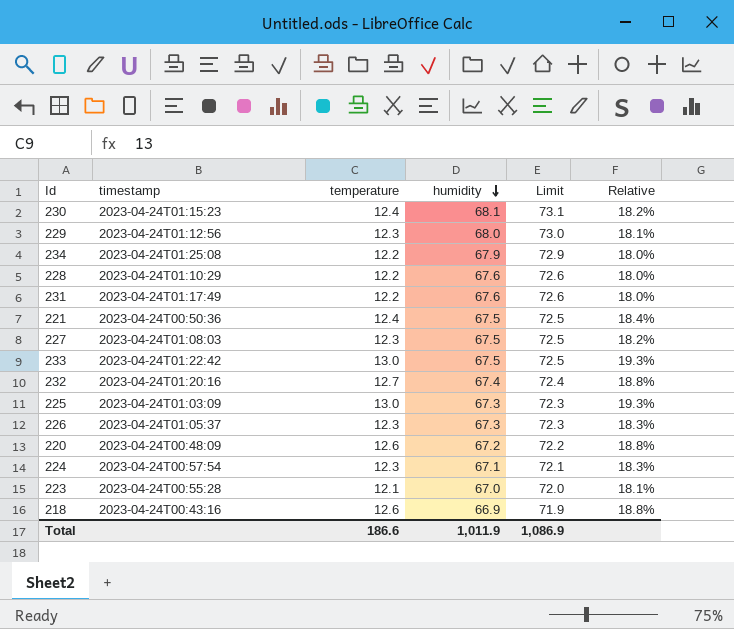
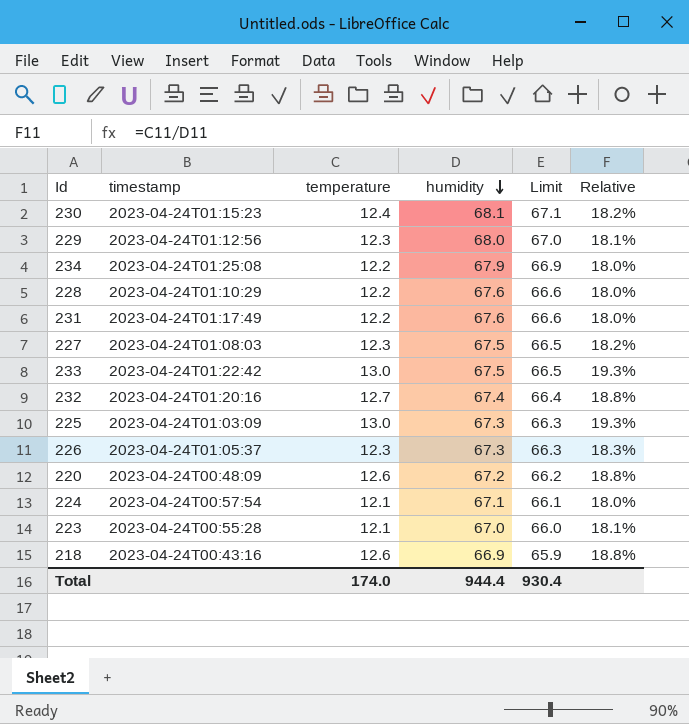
column Limit | formula: [humidity] + 5 -> [humidity] - 1
row 221: 2023-04-24T00:50:36 | 12.4 | 67.5 | 72.5 | 18.4% -> none
224 | temperature: 12.3 -> 12.1
224 | Relative: 18.3% -> 18.0%
Total | temperature: 186.6 -> 174.0
Total | humidity: 1,011.9 -> 944.4
Total | Limit: 1,086.9 -> 930.4

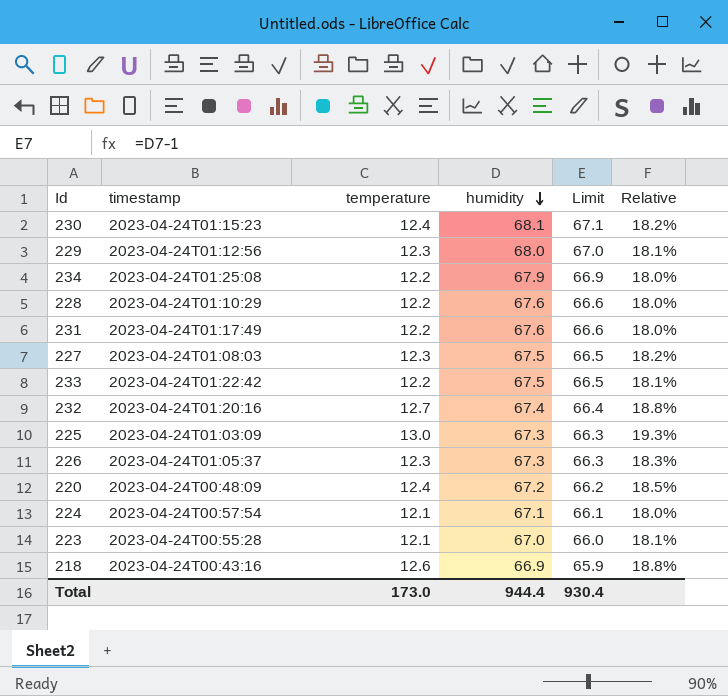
233 | temperature: 13.0 -> 12.2
233 | Relative: 19.3% -> 18.1%
220 | temperature: 12.6 -> 12.4
220 | Relative: 18.8% -> 18.5%
Total | temperature: 174.0 -> 173.0

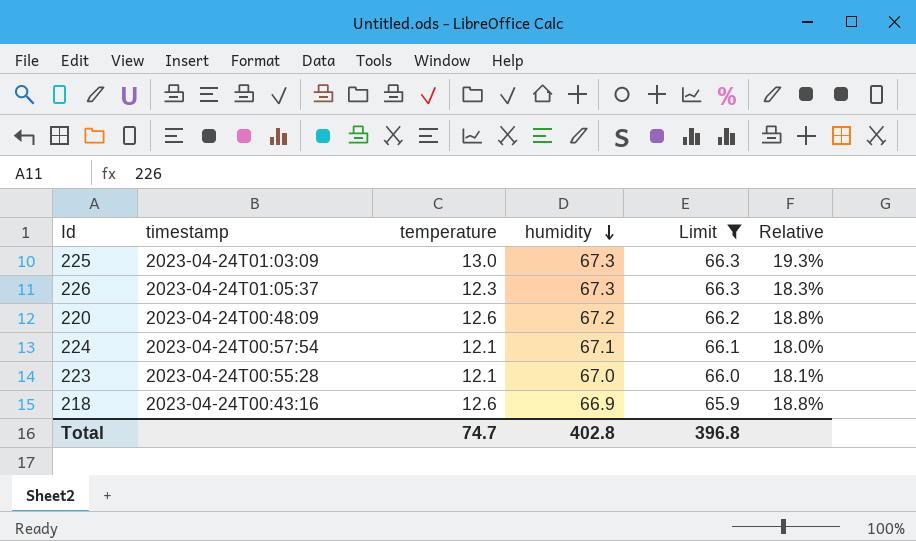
filter: none -> Limit <= 66.3
220 | temperature: 12.4 -> 12.6
220 | Relative: 18.5% -> 18.8%
Total | temperature: 173.0 -> 74.7
Total | humidity: 944.4 -> 402.8
Total | Limit: 930.4 -> 396.8

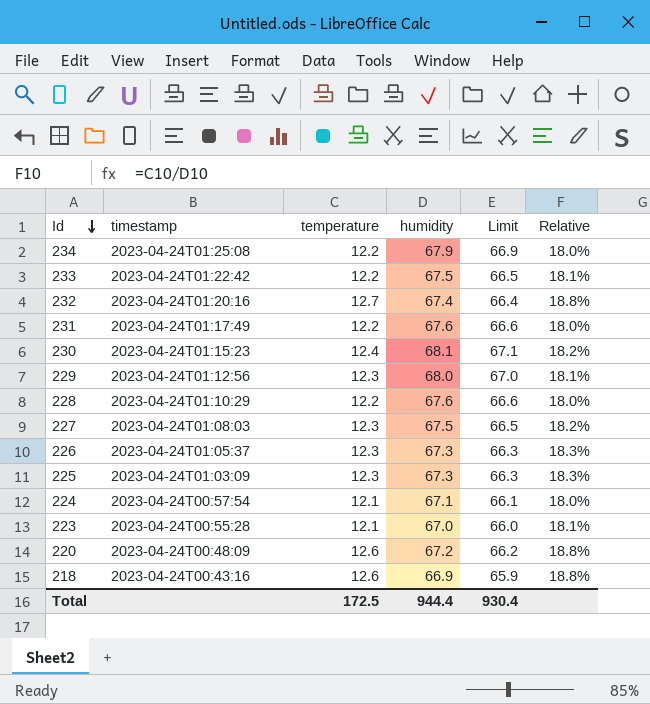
filter: Limit <= 66.3 -> none
row order: humidity descending -> Id descending
225 | temperature: 13.0 -> 12.3
225 | Relative: 19.3% -> 18.3%
Total | temperature: 74.7 -> 172.5
Total | humidity: 402.8 -> 944.4
Total | Limit: 396.8 -> 930.4

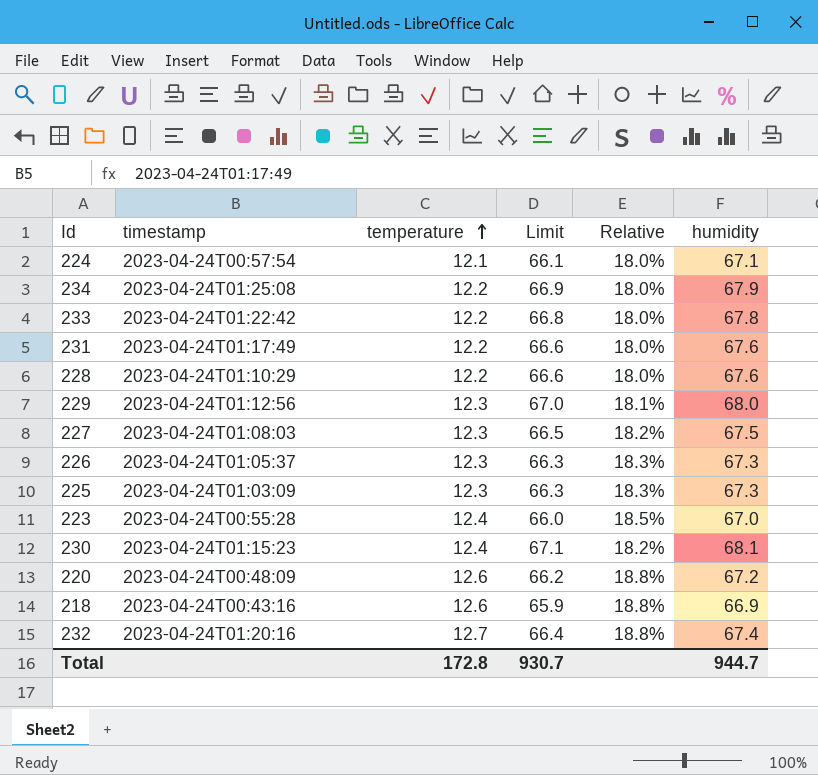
row order: Id descending -> temperature ascending
column humidity | position: 4 -> 6
233 | Limit: 66.5 -> 66.8
233 | Relative: 18.1% -> 18.0%
233 | humidity: 67.5 -> 67.8
223 | temperature: 12.1 -> 12.4
223 | Relative: 18.1% -> 18.5%
Total | temperature: 172.5 -> 172.8
Total | Limit: 930.4 -> 930.7
Total | humidity: 944.4 -> 944.7

